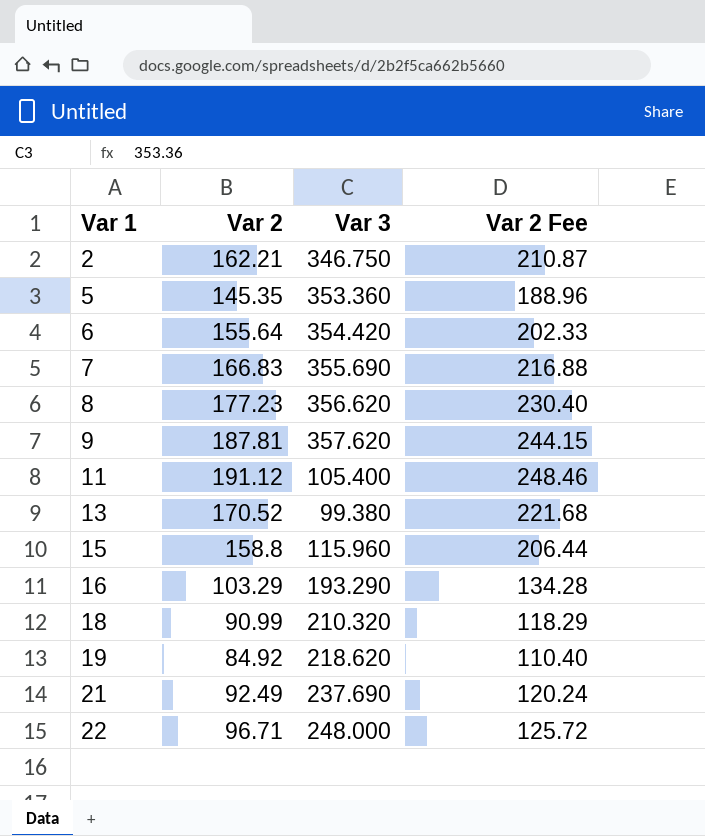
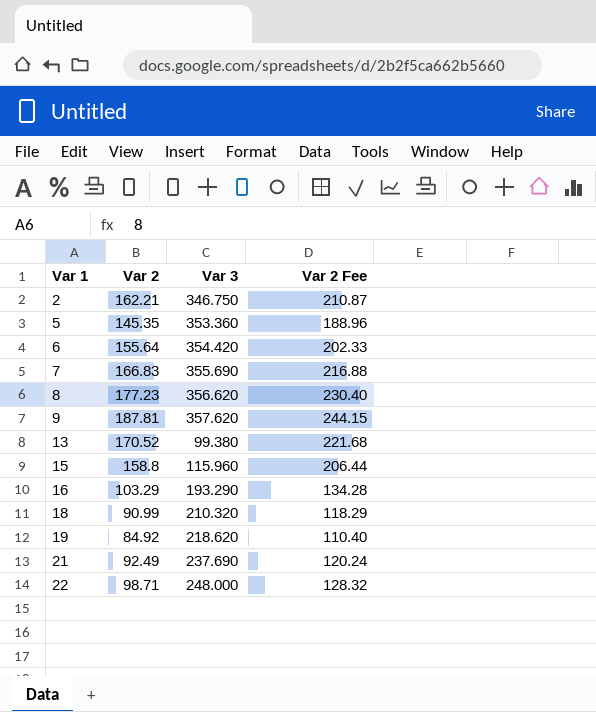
row 11: 191.12 | 105.400 | 248.46 -> none
22 | Var 2: 96.71 -> 98.71
22 | Var 2 Fee: 125.72 -> 128.32

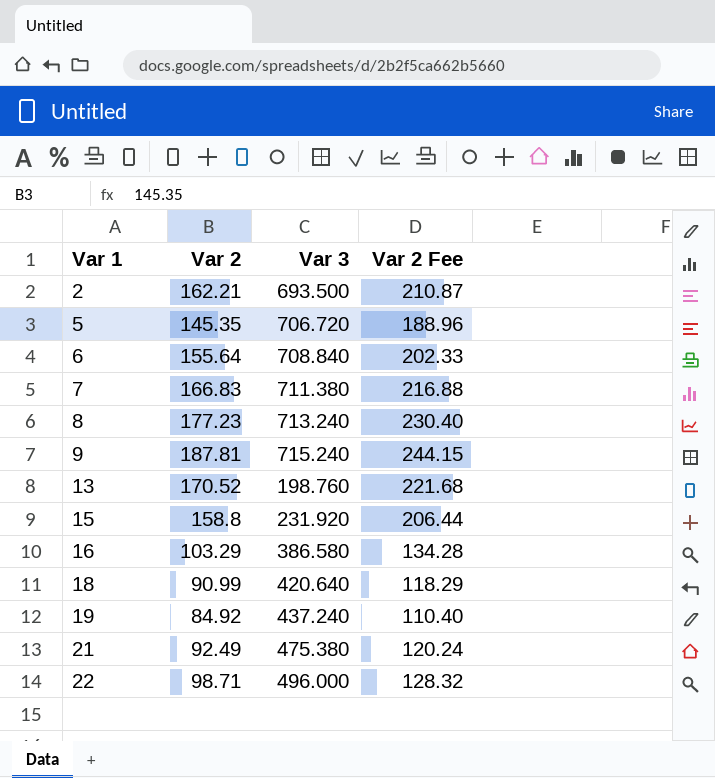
2 | Var 3: 346.750 -> 693.500
5 | Var 3: 353.360 -> 706.720
6 | Var 3: 354.420 -> 708.840
7 | Var 3: 355.690 -> 711.380
8 | Var 3: 356.620 -> 713.240
9 | Var 3: 357.620 -> 715.240
13 | Var 3: 99.380 -> 198.760
15 | Var 3: 115.960 -> 231.920
16 | Var 3: 193.290 -> 386.580
18 | Var 3: 210.320 -> 420.640
19 | Var 3: 218.620 -> 437.240
21 | Var 3: 237.690 -> 475.380
22 | Var 3: 248.000 -> 496.000

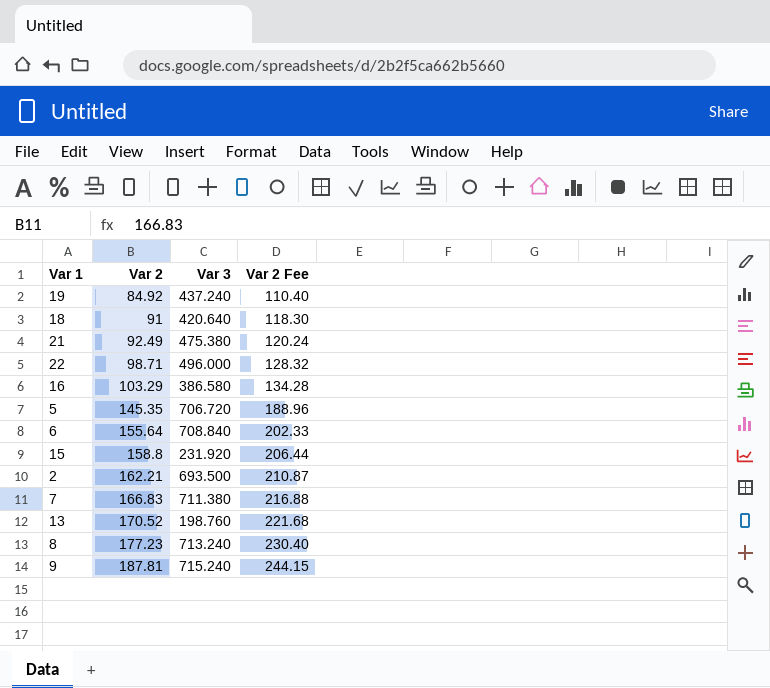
row order: Var 1 ascending -> Var 2 ascending
18 | Var 2: 90.99 -> 91
18 | Var 2 Fee: 118.29 -> 118.30

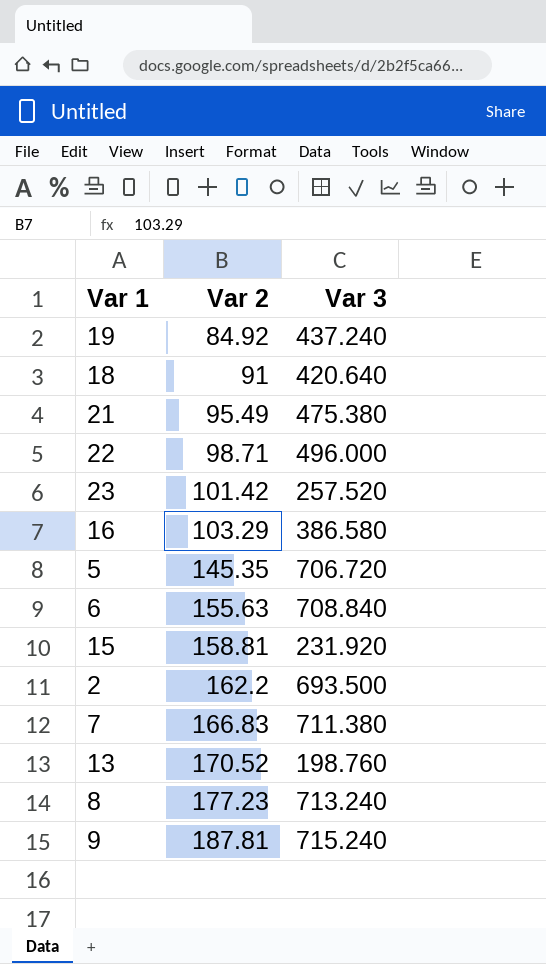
column Var 2 Fee | formula: [Var 2] * 1.3 -> none
21 | Var 2: 92.49 -> 95.49
row 23: none -> 101.42 | 257.520
6 | Var 2: 155.64 -> 155.63
15 | Var 2: 158.8 -> 158.81
2 | Var 2: 162.21 -> 162.2

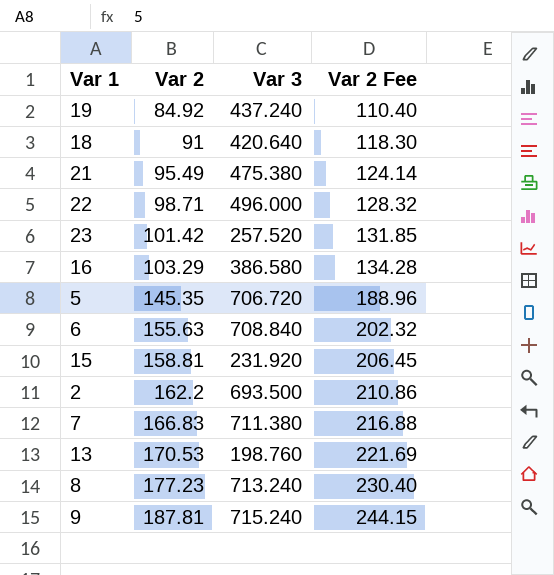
column Var 2 Fee | formula: none -> [Var 2] * 1.3
13 | Var 2: 170.52 -> 170.53

